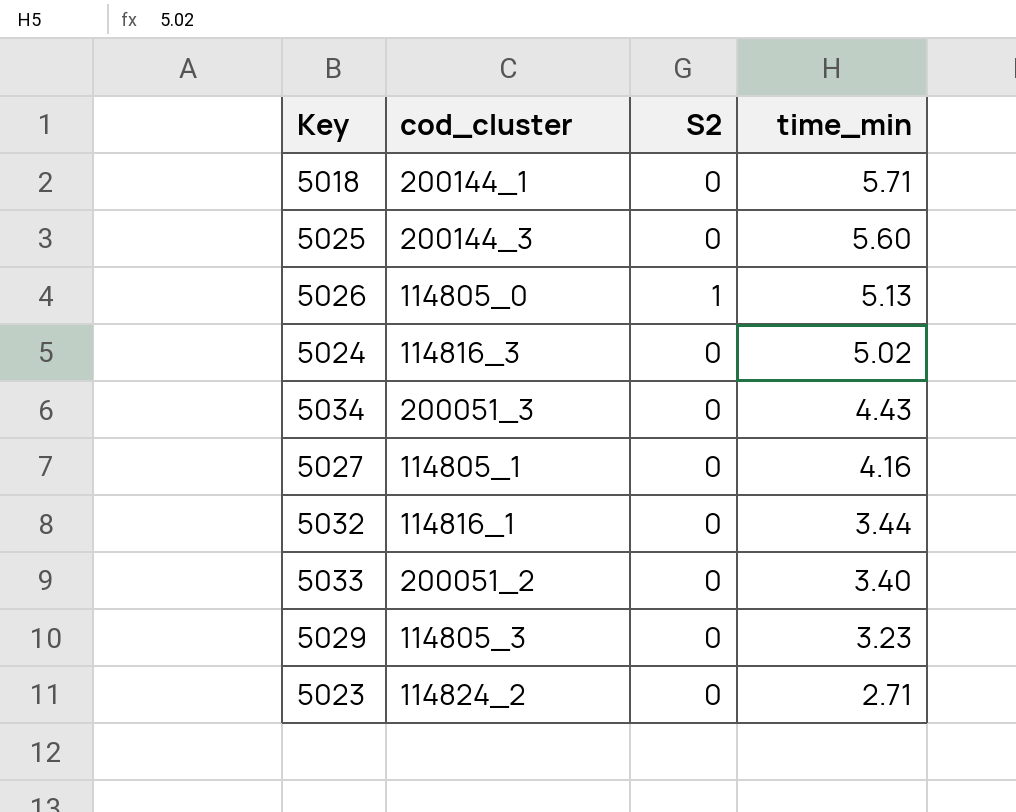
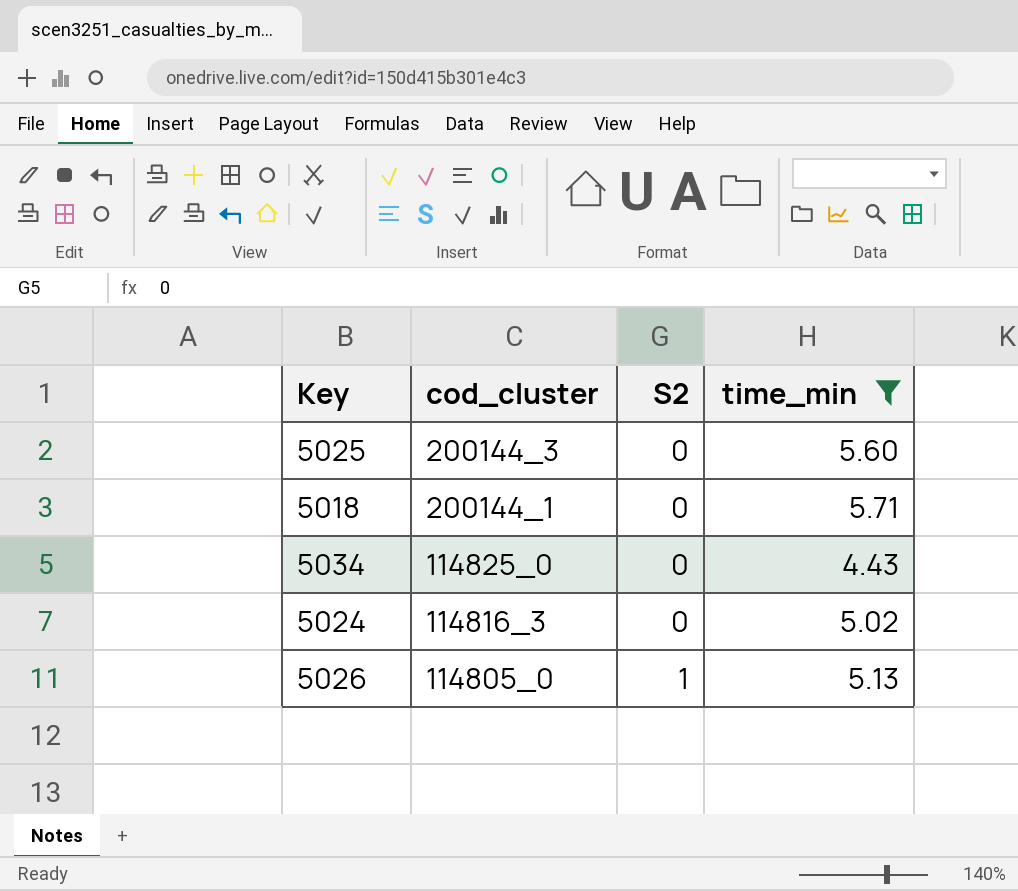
filter: none -> time_min >= 4.43
row order: time_min descending -> cod_cluster descending
5034 | cod_cluster: 200051_3 -> 114825_0

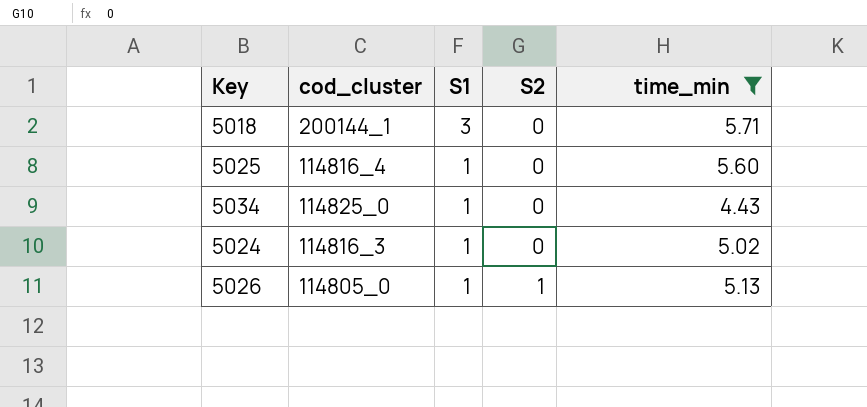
row order: cod_cluster descending -> S1 descending
column S1 | position: none -> 3
5025 | cod_cluster: 200144_3 -> 114816_4

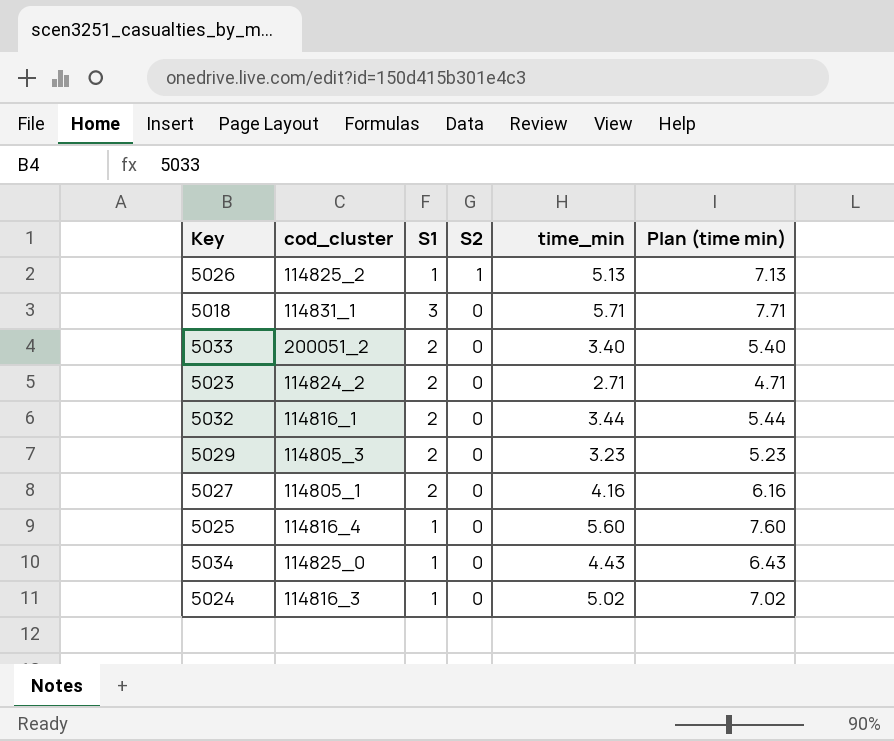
filter: time_min >= 4.43 -> none
row order: S1 descending -> S2 descending
column Plan (time min) | formula: none -> [time_min] + 2
5026 | cod_cluster: 114805_0 -> 114825_2
5018 | cod_cluster: 200144_1 -> 114831_1

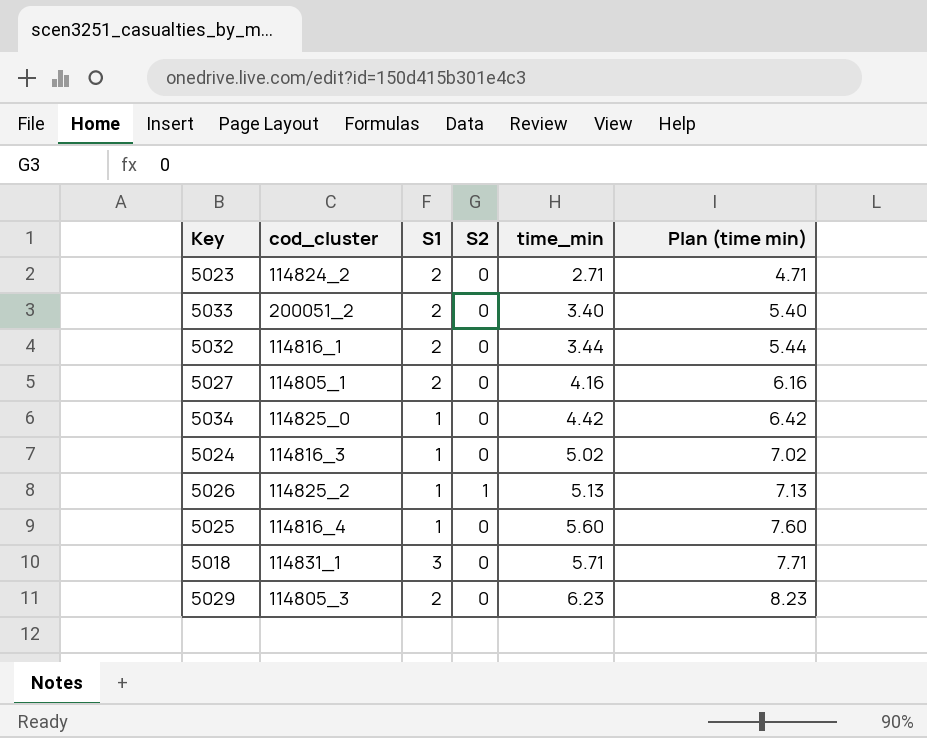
row order: S2 descending -> time_min ascending
5034 | time_min: 4.43 -> 4.42
5034 | Plan (time min): 6.43 -> 6.42
5029 | time_min: 3.23 -> 6.23
5029 | Plan (time min): 5.23 -> 8.23

